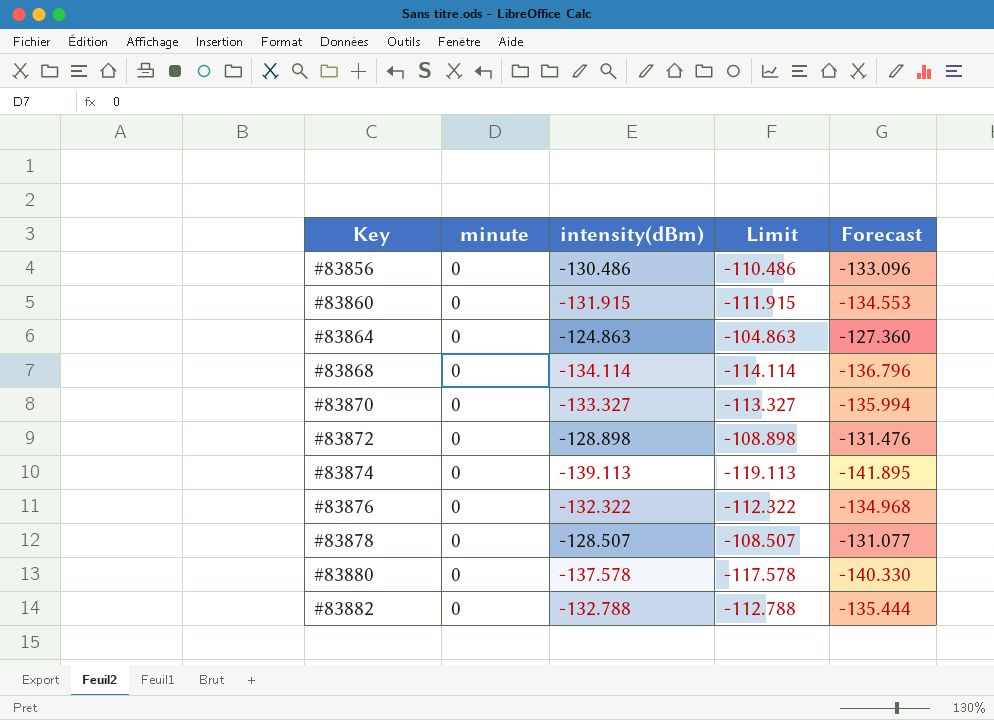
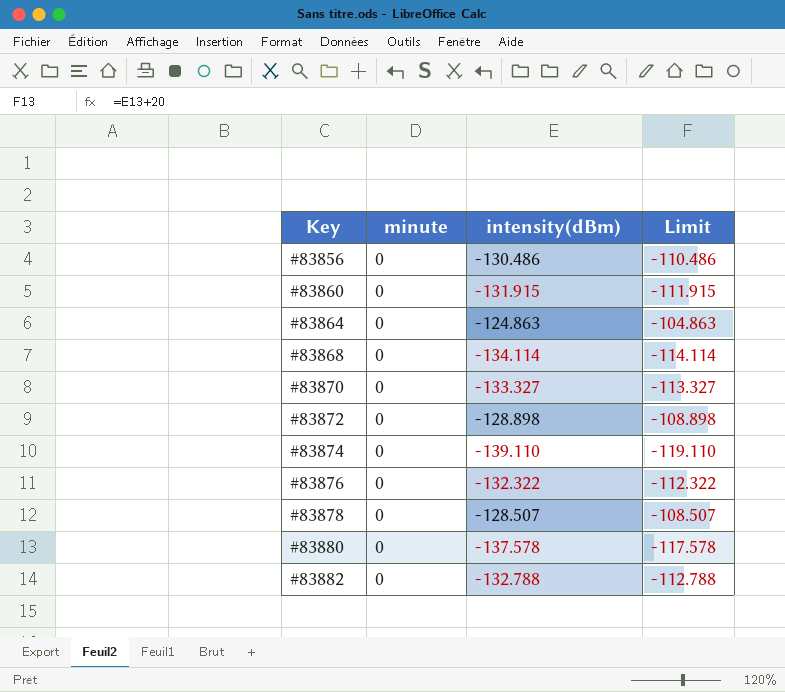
column Forecast | formula: [intensity(dBm)] * 1.02 -> none
#83874 | intensity(dBm): -139.113 -> -139.110
#83874 | Limit: -119.113 -> -119.110

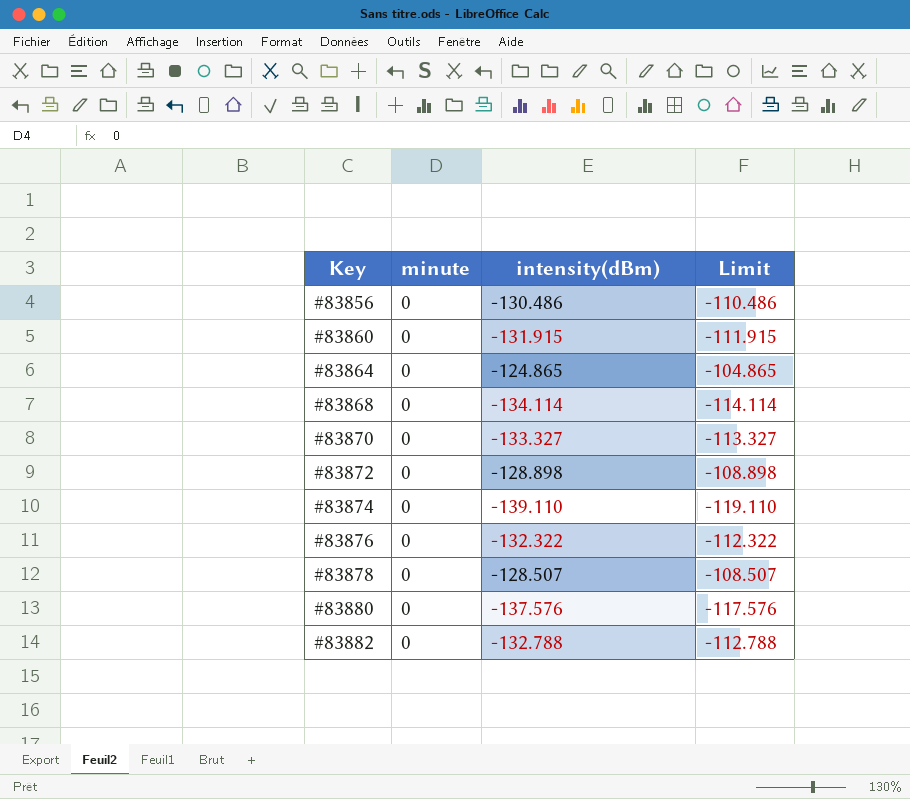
#83864 | intensity(dBm): -124.863 -> -124.865
#83864 | Limit: -104.863 -> -104.865
#83880 | intensity(dBm): -137.578 -> -137.576
#83880 | Limit: -117.578 -> -117.576

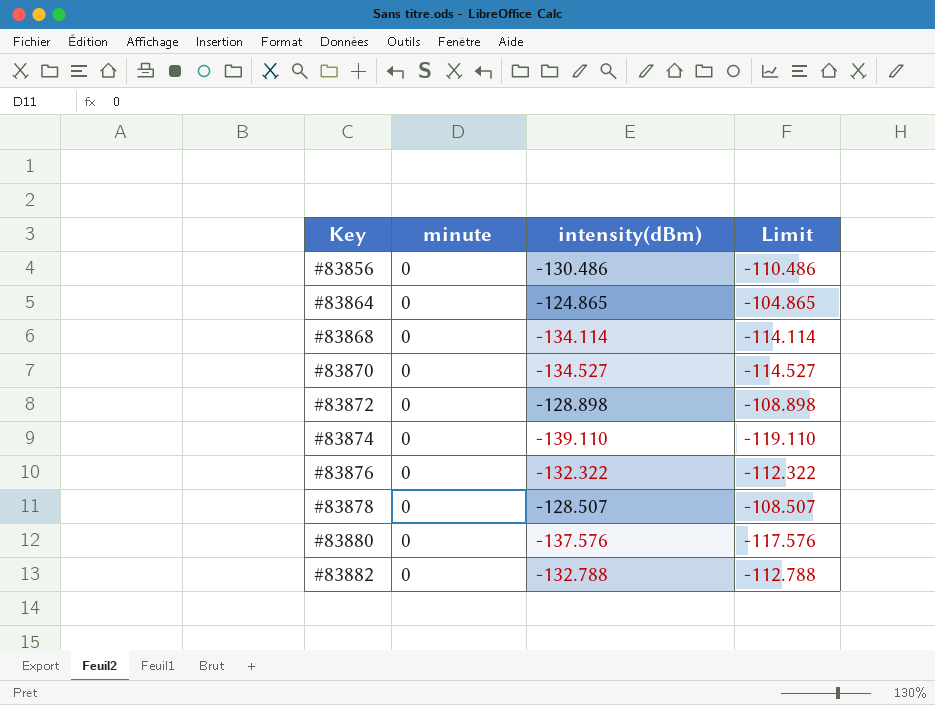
row #83860: 0 | -131.915 | -111.915 -> none
#83870 | intensity(dBm): -133.327 -> -134.527
#83870 | Limit: -113.327 -> -114.527

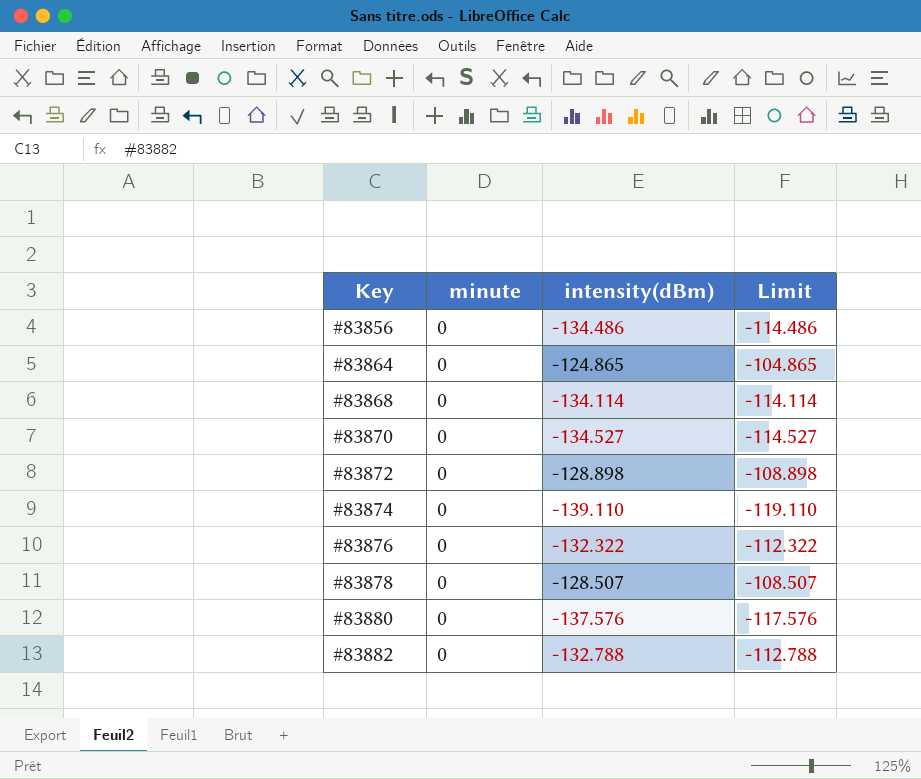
#83856 | intensity(dBm): -130.486 -> -134.486
#83856 | Limit: -110.486 -> -114.486

